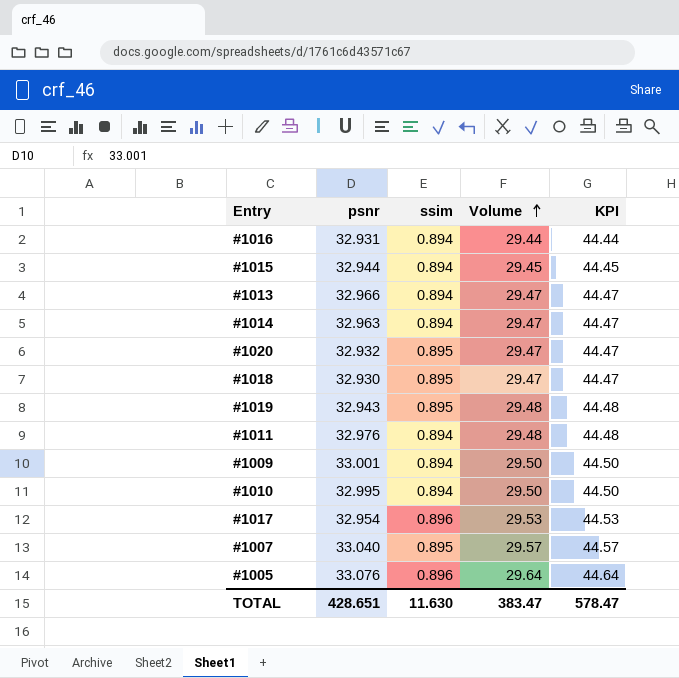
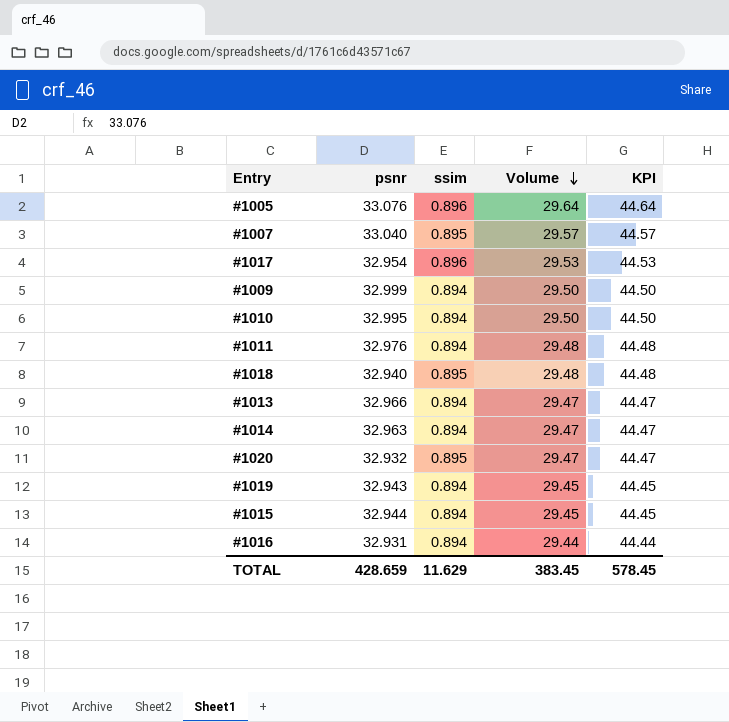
row order: Volume ascending -> Volume descending
#1009 | psnr: 33.001 -> 32.999
#1018 | psnr: 32.930 -> 32.940
#1018 | Volume: 29.47 -> 29.48
#1018 | KPI: 44.47 -> 44.48
#1019 | ssim: 0.895 -> 0.894
#1019 | Volume: 29.48 -> 29.45
#1019 | KPI: 44.48 -> 44.45
TOTAL | psnr: 428.651 -> 428.659
TOTAL | ssim: 11.630 -> 11.629
TOTAL | Volume: 383.47 -> 383.45
TOTAL | KPI: 578.47 -> 578.45

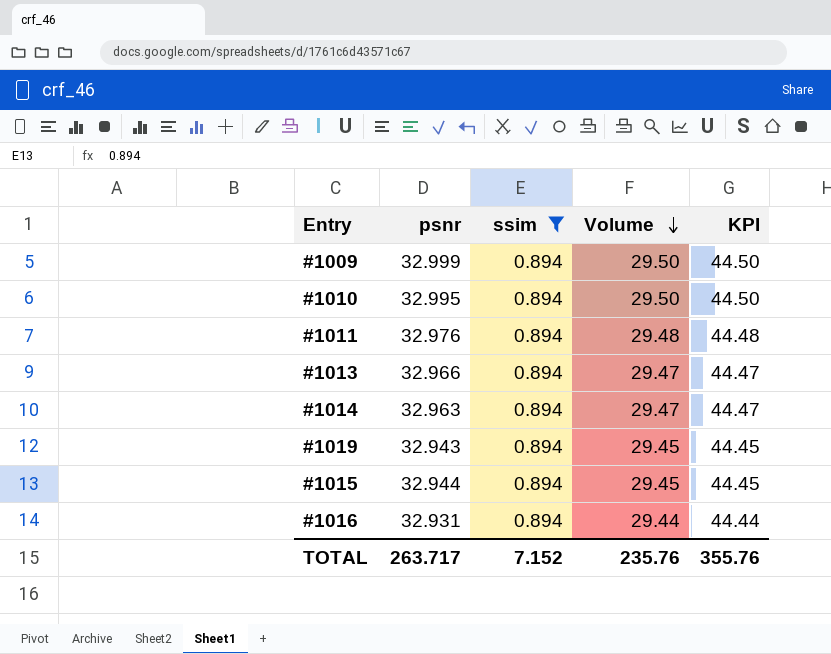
filter: none -> ssim = 0.894
TOTAL | psnr: 428.659 -> 263.717
TOTAL | ssim: 11.629 -> 7.152
TOTAL | Volume: 383.45 -> 235.76
TOTAL | KPI: 578.45 -> 355.76

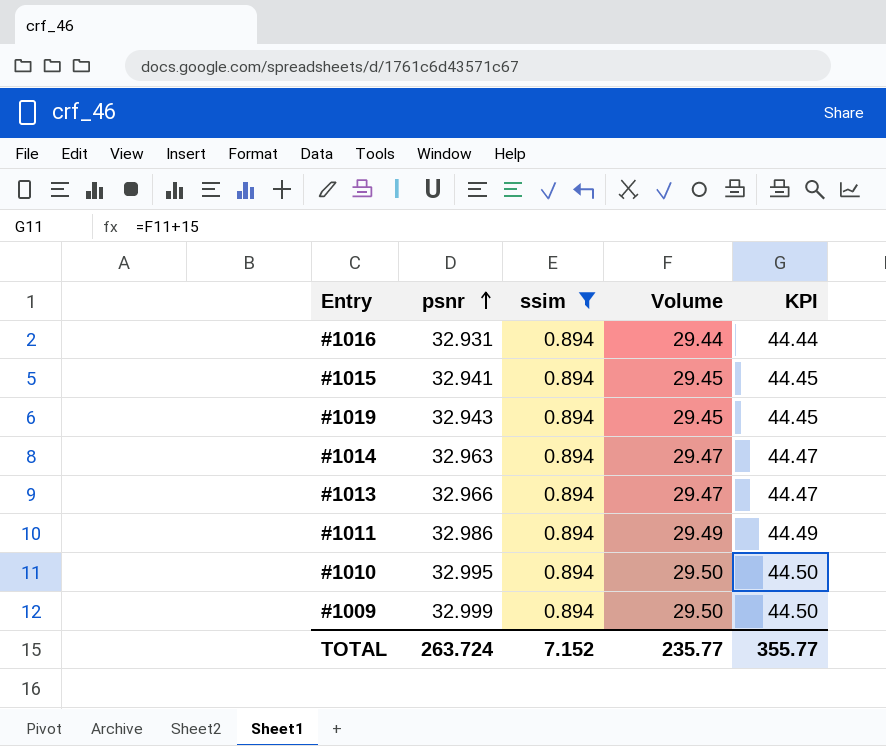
row order: Volume descending -> psnr ascending
#1015 | psnr: 32.944 -> 32.941
#1011 | psnr: 32.976 -> 32.986
#1011 | Volume: 29.48 -> 29.49
#1011 | KPI: 44.48 -> 44.49
TOTAL | psnr: 263.717 -> 263.724
TOTAL | Volume: 235.76 -> 235.77
TOTAL | KPI: 355.76 -> 355.77

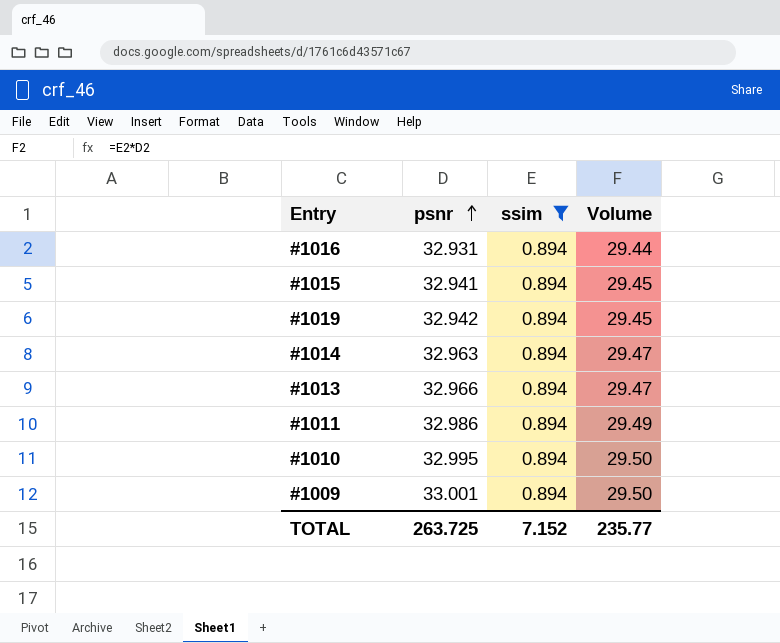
column KPI | formula: [Volume] + 15 -> none
#1019 | psnr: 32.943 -> 32.942
#1009 | psnr: 32.999 -> 33.001
TOTAL | psnr: 263.724 -> 263.725

